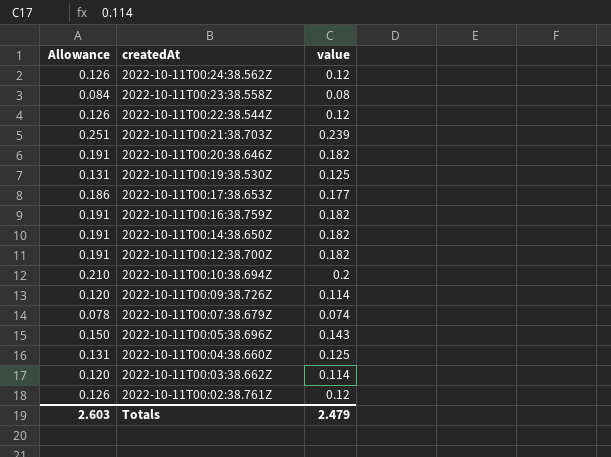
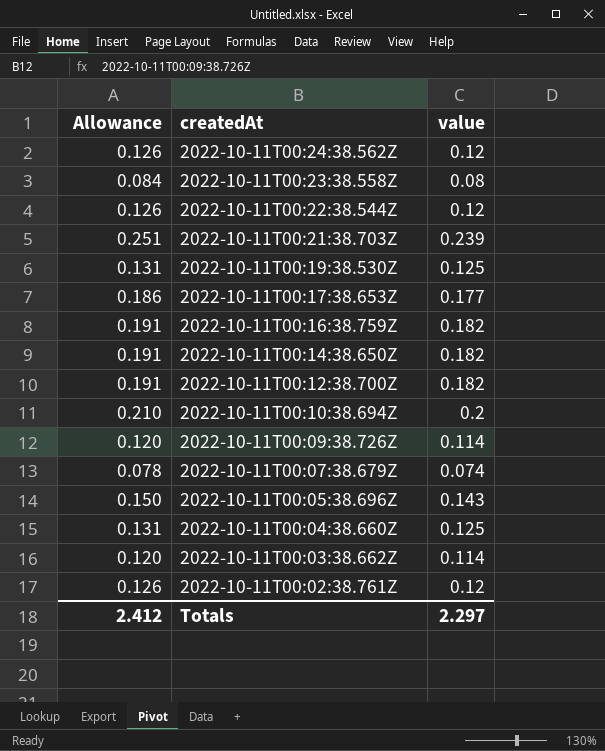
row 2022-10-11T00:20:38.646Z: 0.191 | 0.182 -> none
Totals | Allowance: 2.603 -> 2.412
Totals | value: 2.479 -> 2.297

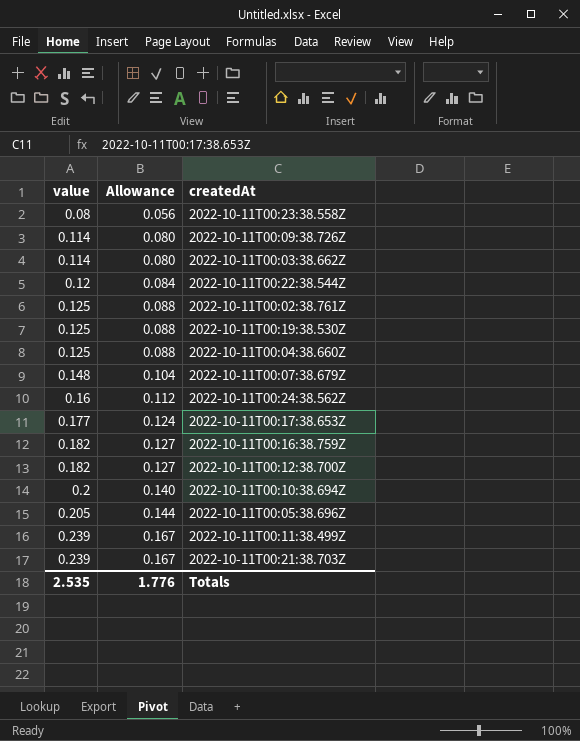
row order: createdAt descending -> value ascending
column value | position: 3 -> 1
column Allowance | formula: [value] * 1.05 -> [value] * 0.7
row 2022-10-11T00:14:38.650Z: 0.191 | 0.182 -> none
2022-10-11T00:02:38.761Z | value: 0.12 -> 0.125
2022-10-11T00:07:38.679Z | value: 0.074 -> 0.148
2022-10-11T00:24:38.562Z | value: 0.12 -> 0.16
2022-10-11T00:05:38.696Z | value: 0.143 -> 0.205
row 2022-10-11T00:11:38.499Z: none -> 0.239 | 0.167
Totals | value: 2.297 -> 2.535
Totals | Allowance: 2.412 -> 1.776

